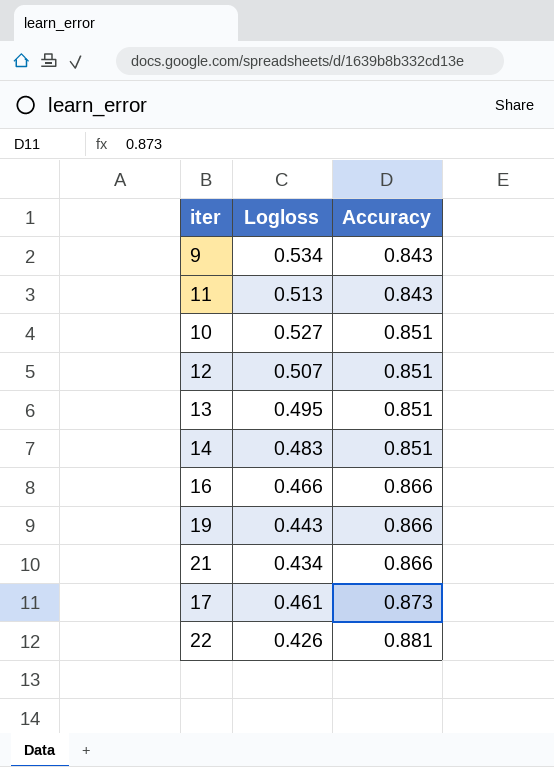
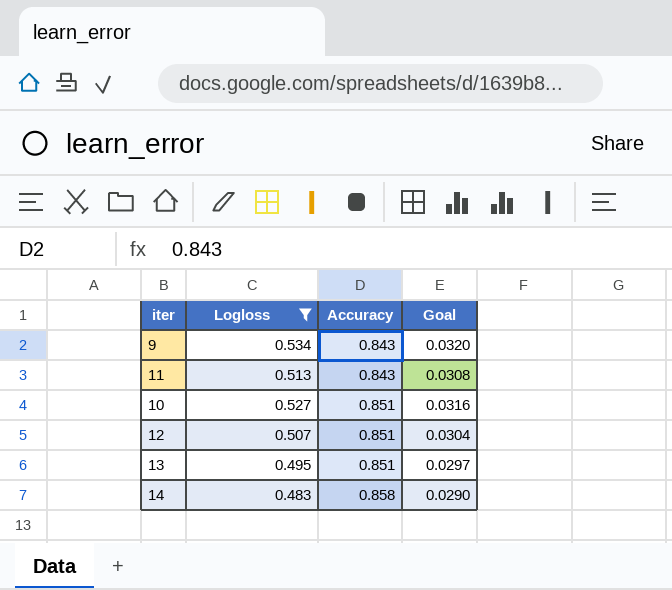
filter: none -> Logloss >= 0.483
column Goal | formula: none -> [Logloss] * 0.06
14 | Accuracy: 0.851 -> 0.858

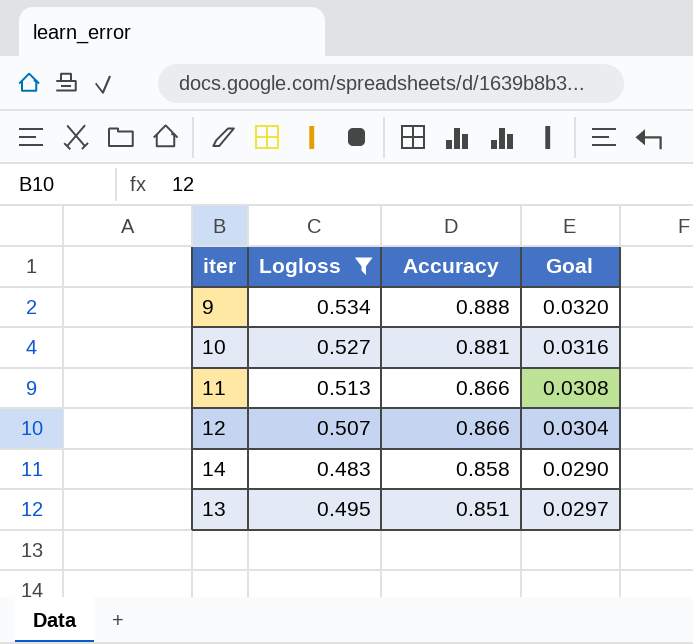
row order: Accuracy ascending -> Accuracy descending
9 | Accuracy: 0.843 -> 0.888
10 | Accuracy: 0.851 -> 0.881
11 | Accuracy: 0.843 -> 0.866
12 | Accuracy: 0.851 -> 0.866

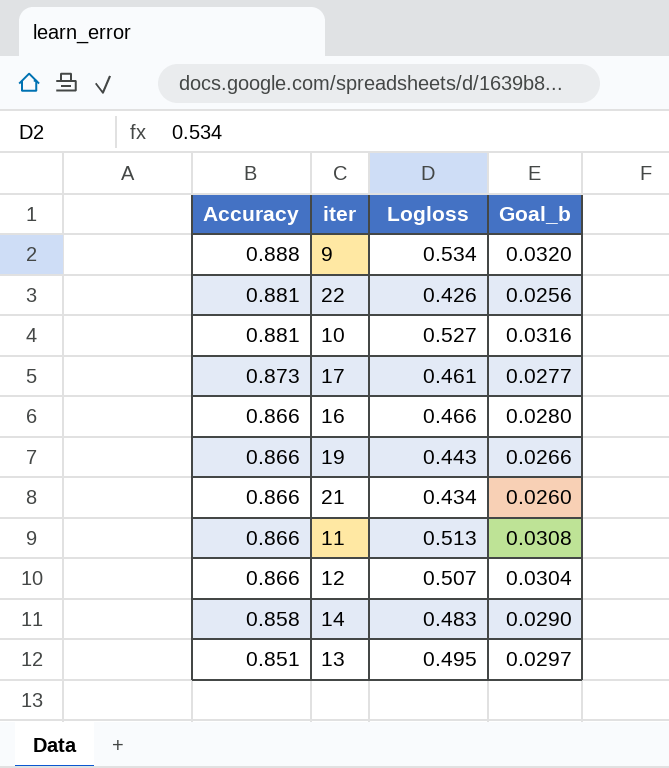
filter: Logloss >= 0.483 -> none
column Accuracy | position: 3 -> 1
column name: Goal -> Goal_b

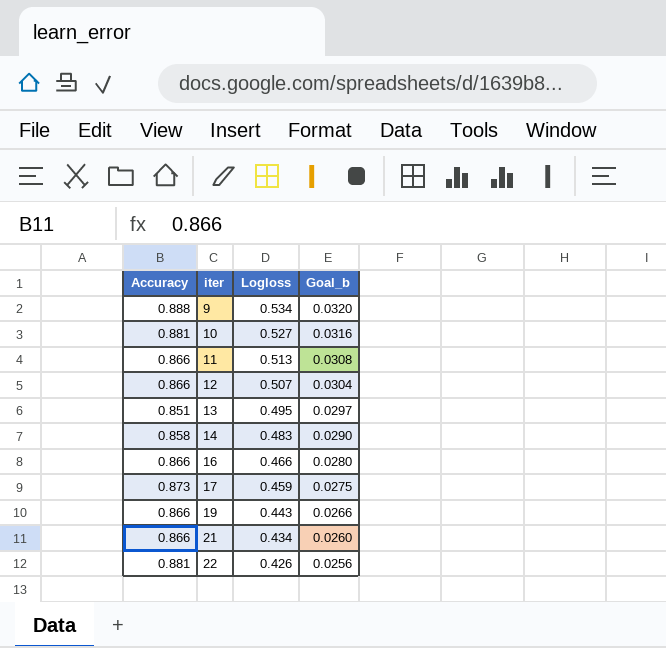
row order: Accuracy descending -> iter ascending
17 | Logloss: 0.461 -> 0.459
17 | Goal_b: 0.0277 -> 0.0275

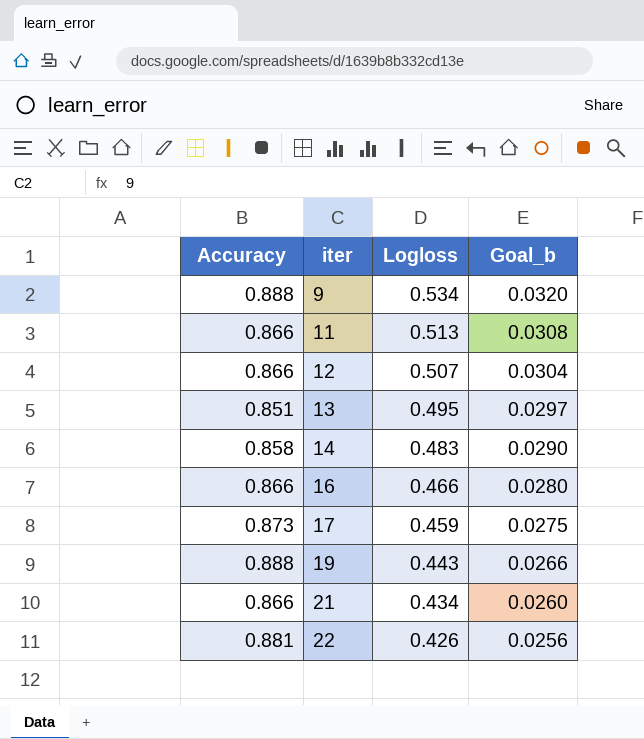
row 10: 0.881 | 0.527 | 0.0316 -> none
19 | Accuracy: 0.866 -> 0.888

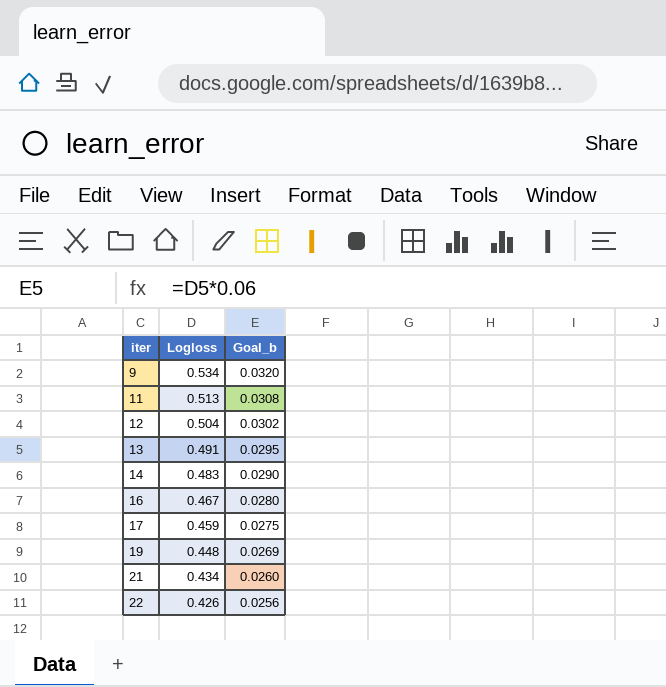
column Accuracy | position: 1 -> none
12 | Logloss: 0.507 -> 0.504
12 | Goal_b: 0.0304 -> 0.0302
13 | Logloss: 0.495 -> 0.491
13 | Goal_b: 0.0297 -> 0.0295
16 | Logloss: 0.466 -> 0.467
19 | Logloss: 0.443 -> 0.448
19 | Goal_b: 0.0266 -> 0.0269

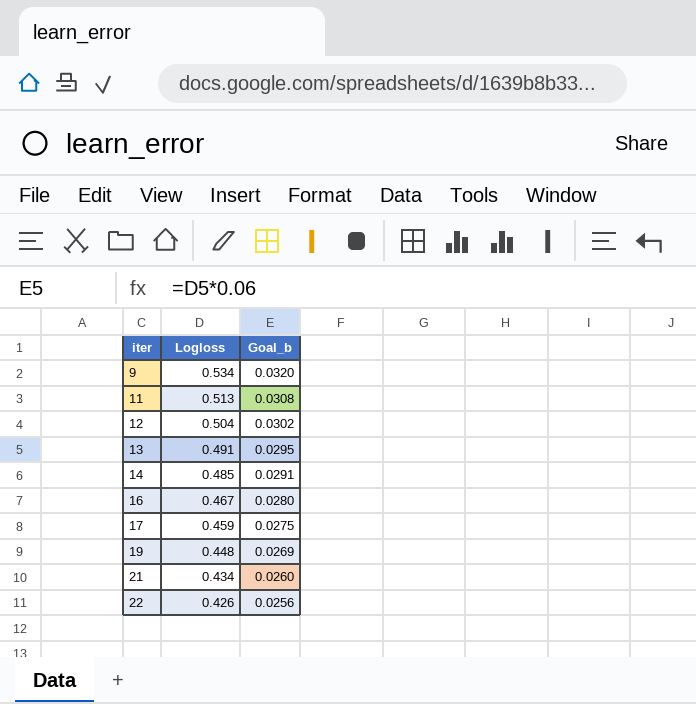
14 | Logloss: 0.483 -> 0.485
14 | Goal_b: 0.0290 -> 0.0291

